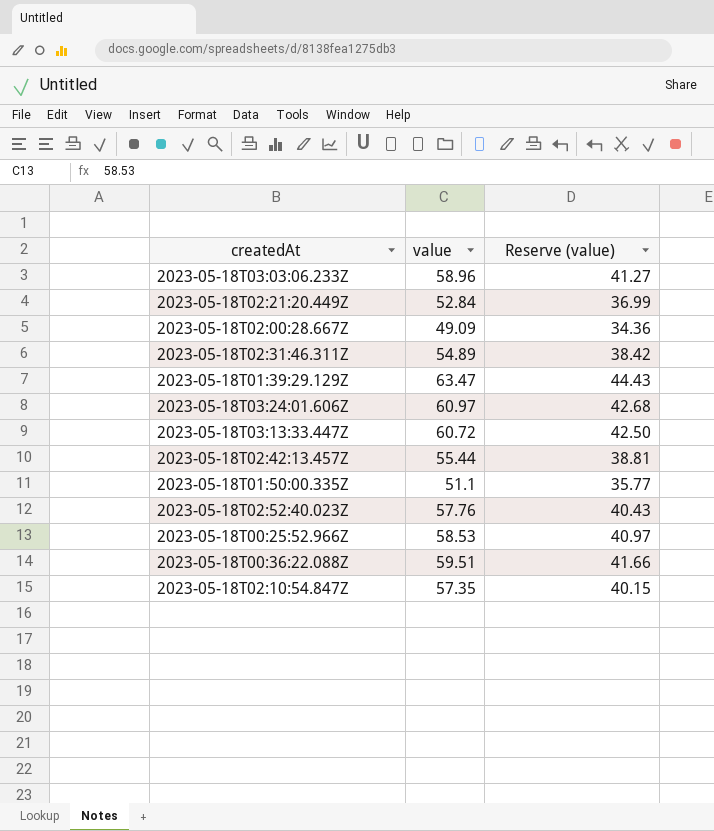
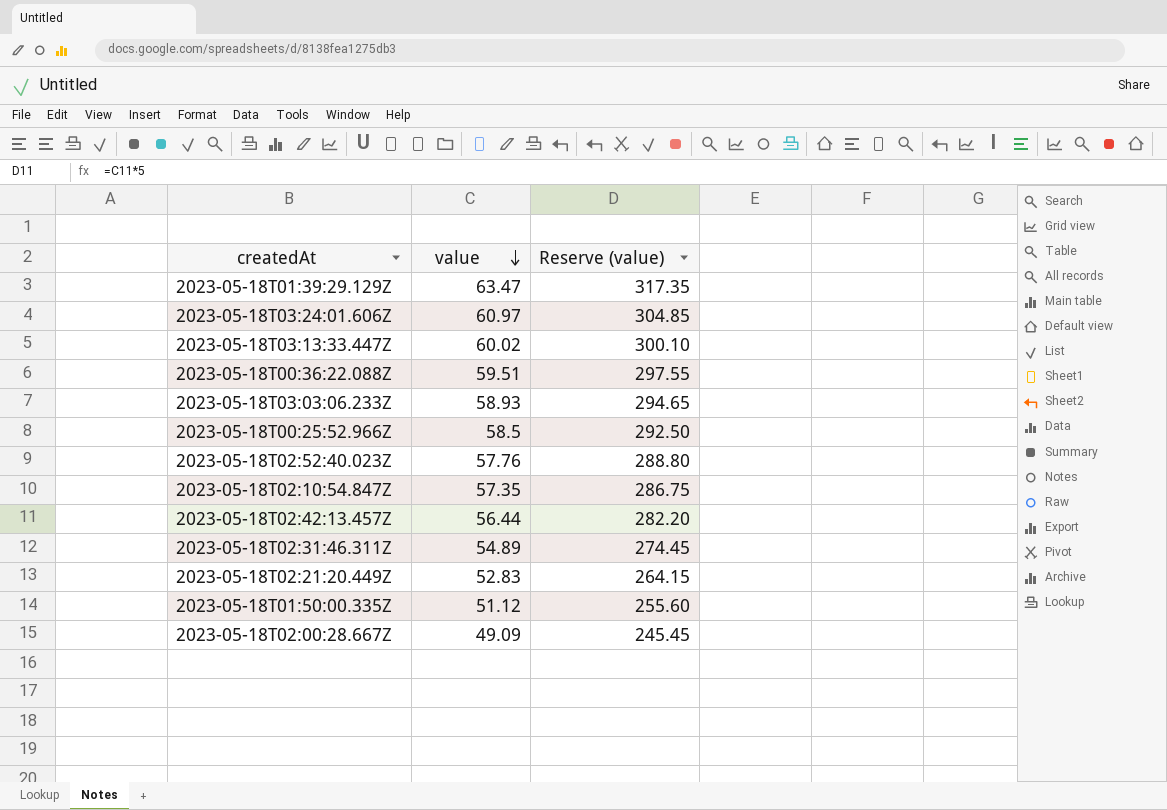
row order: none -> value descending
column Reserve (value) | formula: [value] * 0.7 -> [value] * 5
2023-05-18T03:13:33.447Z | value: 60.72 -> 60.02
2023-05-18T03:03:06.233Z | value: 58.96 -> 58.93
2023-05-18T00:25:52.966Z | value: 58.53 -> 58.5
2023-05-18T02:42:13.457Z | value: 55.44 -> 56.44
2023-05-18T02:21:20.449Z | value: 52.84 -> 52.83
2023-05-18T01:50:00.335Z | value: 51.1 -> 51.12

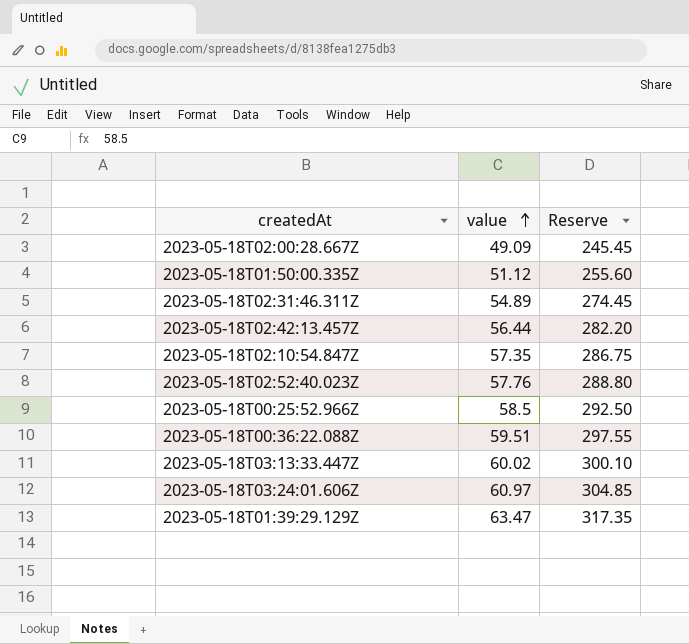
row order: value descending -> value ascending
column name: Reserve (value) -> Reserve
row 2023-05-18T03:03:06.233Z: 58.93 | 294.65 -> none
row 2023-05-18T02:21:20.449Z: 52.83 | 264.15 -> none

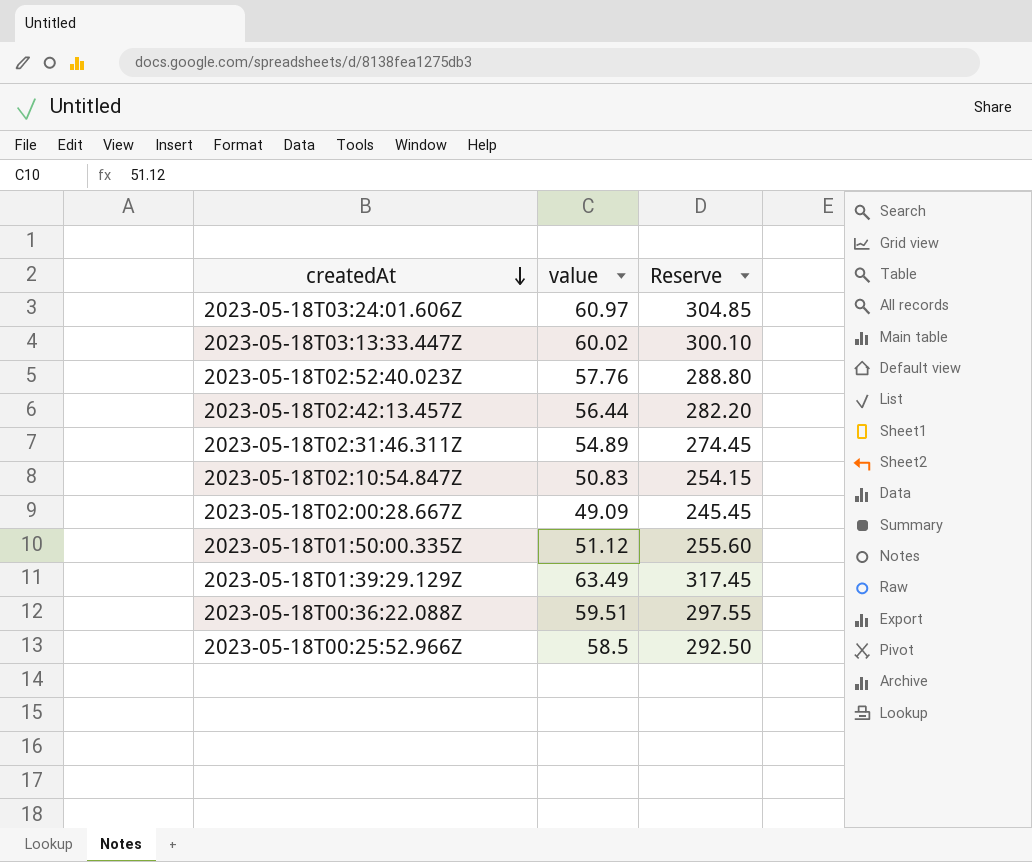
row order: value ascending -> createdAt descending
2023-05-18T02:10:54.847Z | value: 57.35 -> 50.83
2023-05-18T02:10:54.847Z | Reserve: 286.75 -> 254.15
2023-05-18T01:39:29.129Z | value: 63.47 -> 63.49
2023-05-18T01:39:29.129Z | Reserve: 317.35 -> 317.45

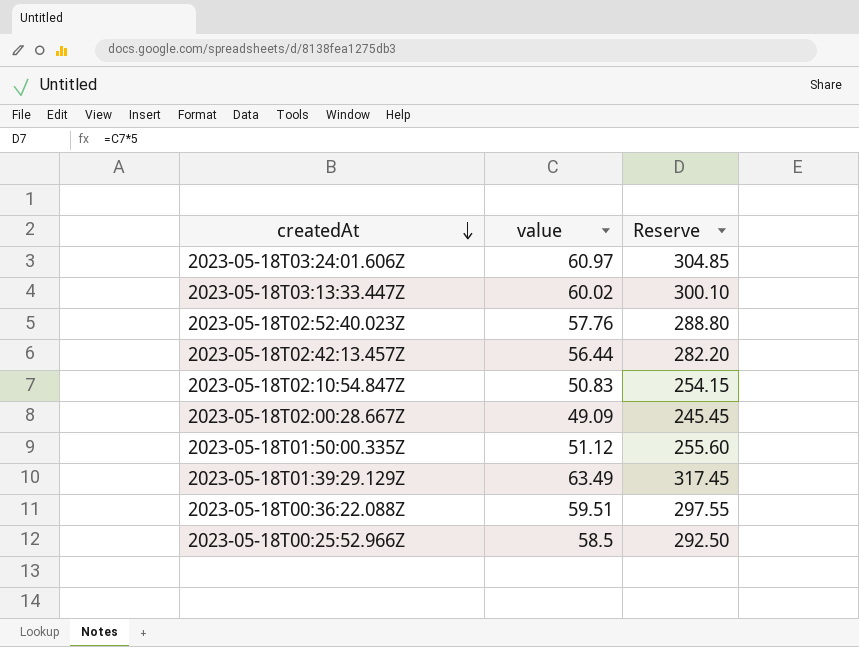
row 2023-05-18T02:31:46.311Z: 54.89 | 274.45 -> none

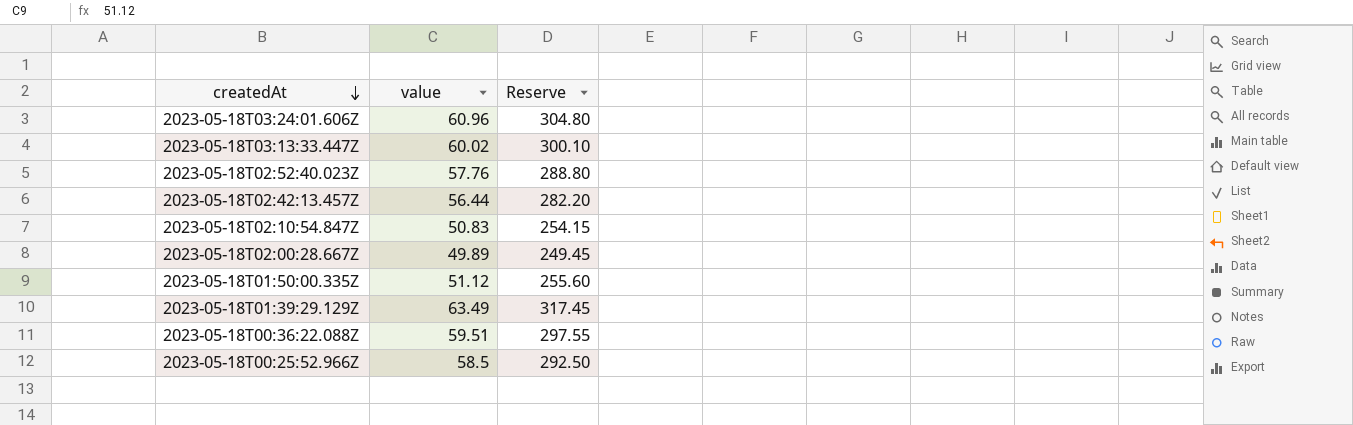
2023-05-18T03:24:01.606Z | value: 60.97 -> 60.96
2023-05-18T03:24:01.606Z | Reserve: 304.85 -> 304.80
2023-05-18T02:00:28.667Z | value: 49.09 -> 49.89
2023-05-18T02:00:28.667Z | Reserve: 245.45 -> 249.45

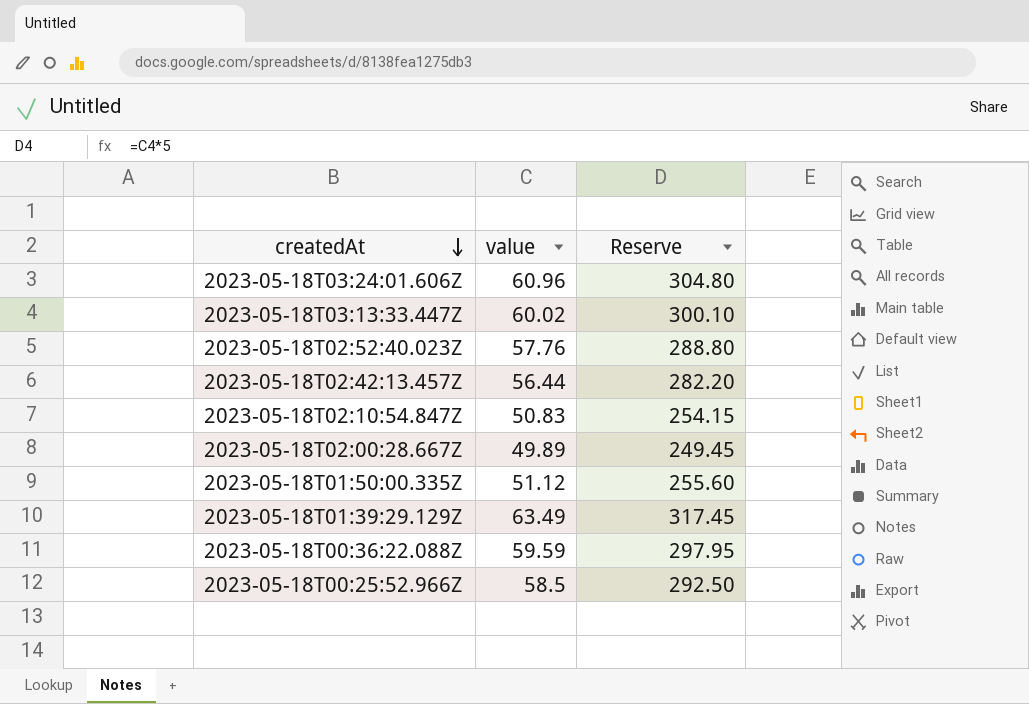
2023-05-18T00:36:22.088Z | value: 59.51 -> 59.59
2023-05-18T00:36:22.088Z | Reserve: 297.55 -> 297.95

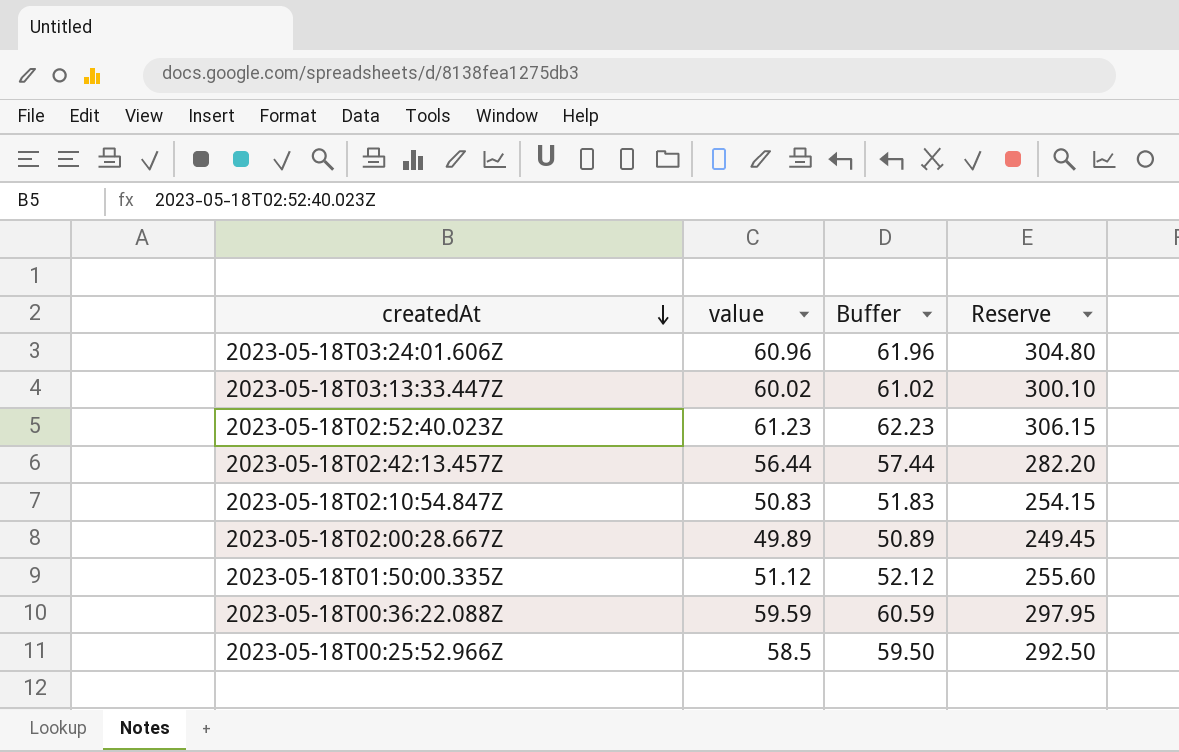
column Buffer | formula: none -> [value] + 1
row 2023-05-18T01:39:29.129Z: 63.49 | 317.45 -> none
2023-05-18T02:52:40.023Z | value: 57.76 -> 61.23
2023-05-18T02:52:40.023Z | Reserve: 288.80 -> 306.15

